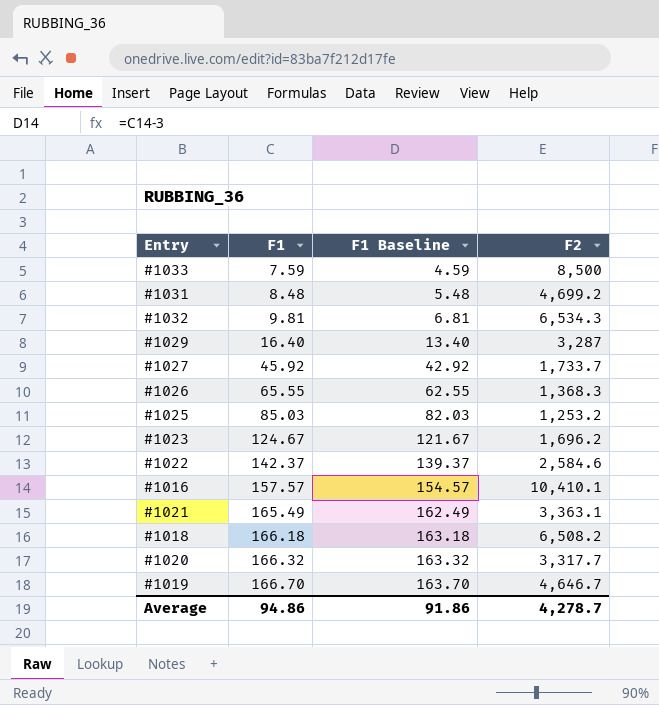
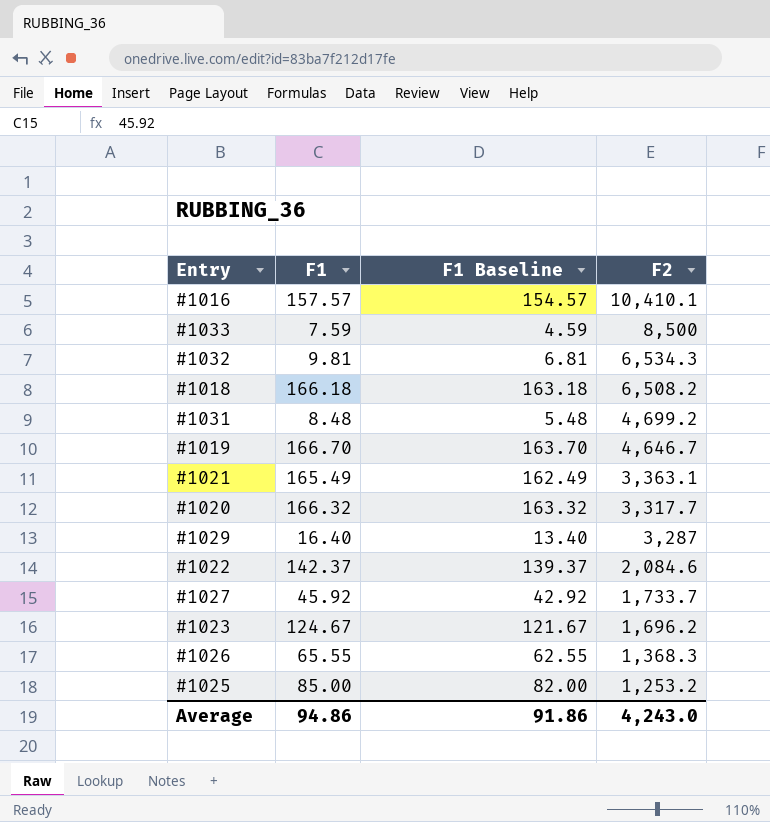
row order: F1 ascending -> F2 descending
#1022 | F2: 2,584.6 -> 2,084.6
#1025 | F1: 85.03 -> 85.00
#1025 | F1 Baseline: 82.03 -> 82.00
Average | F2: 4,278.7 -> 4,243.0

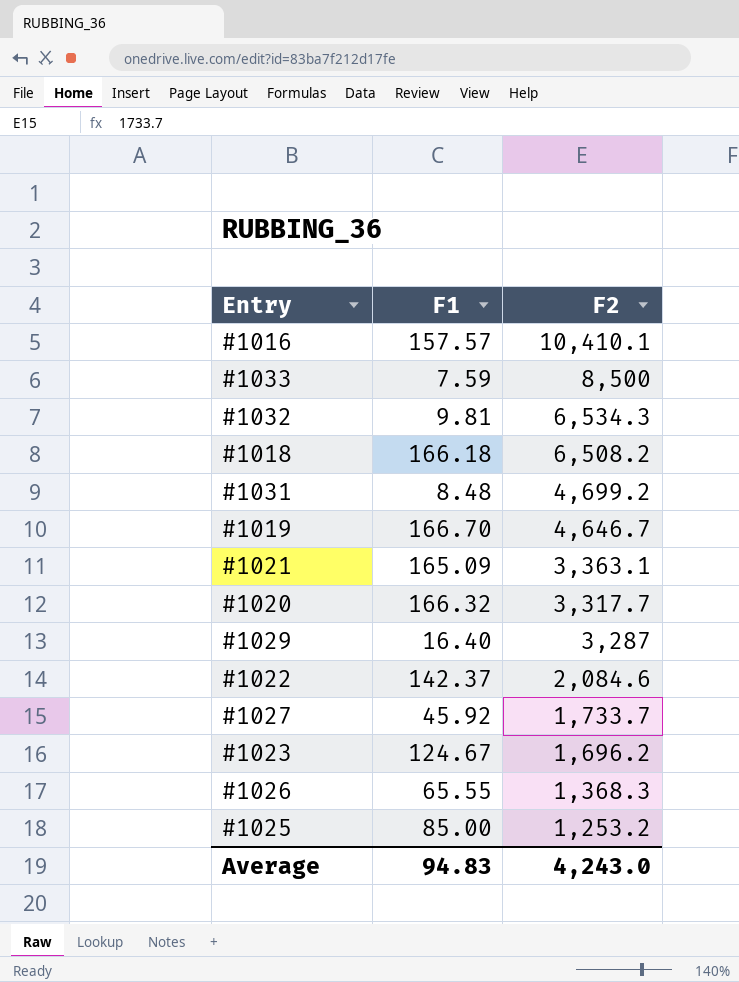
column F1 Baseline | formula: [F1] - 3 -> none
#1021 | F1: 165.49 -> 165.09
Average | F1: 94.86 -> 94.83

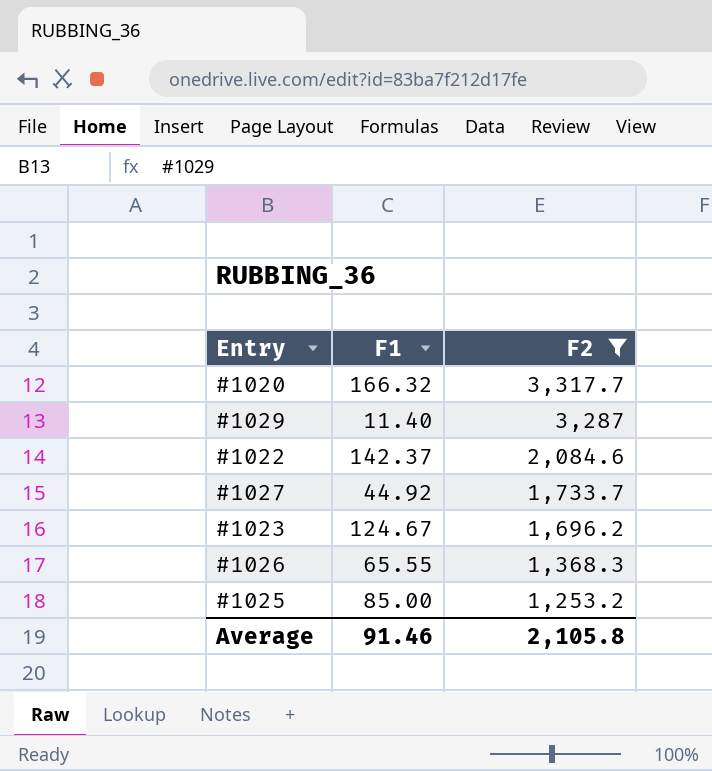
filter: none -> F2 <= 3,317.7
#1029 | F1: 16.40 -> 11.40
#1027 | F1: 45.92 -> 44.92
Average | F1: 94.83 -> 91.46
Average | F2: 4,243.0 -> 2,105.8

